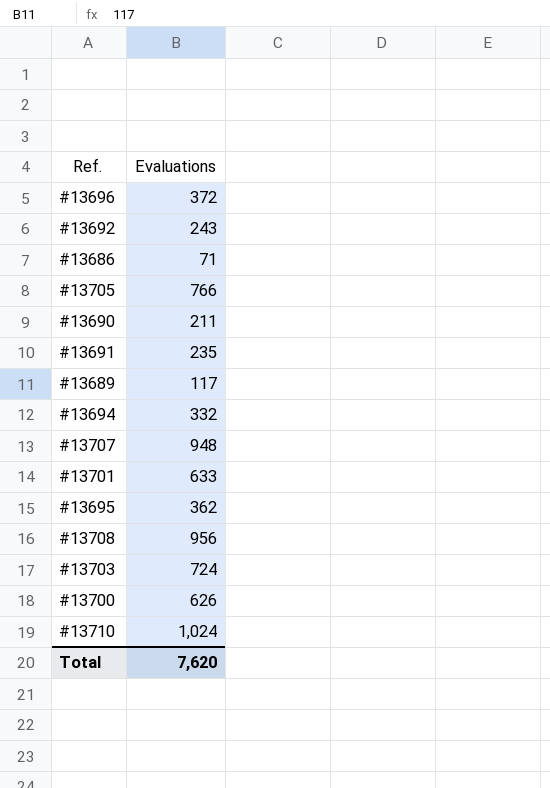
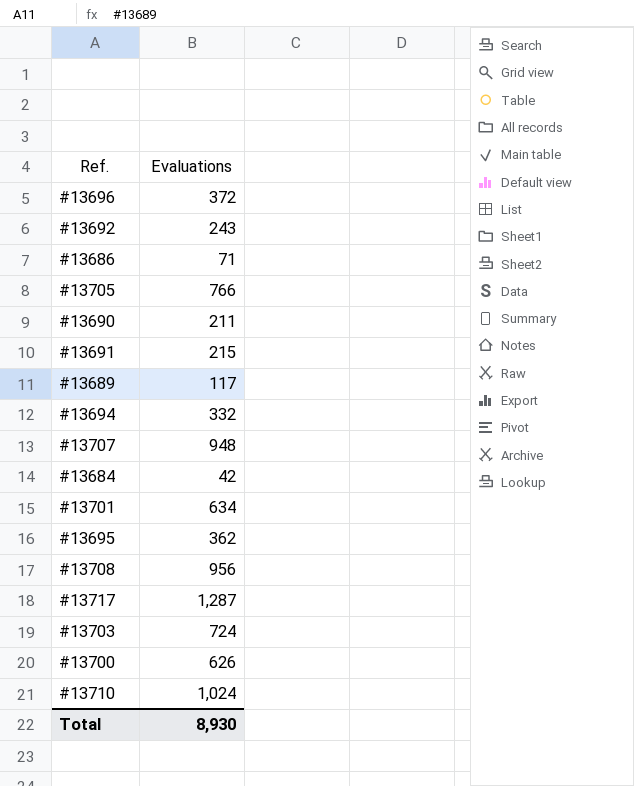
#13691 | Evaluations: 235 -> 215
row #13684: none -> 42
#13701 | Evaluations: 633 -> 634
row #13717: none -> 1,287
Total | Evaluations: 7,620 -> 8,930

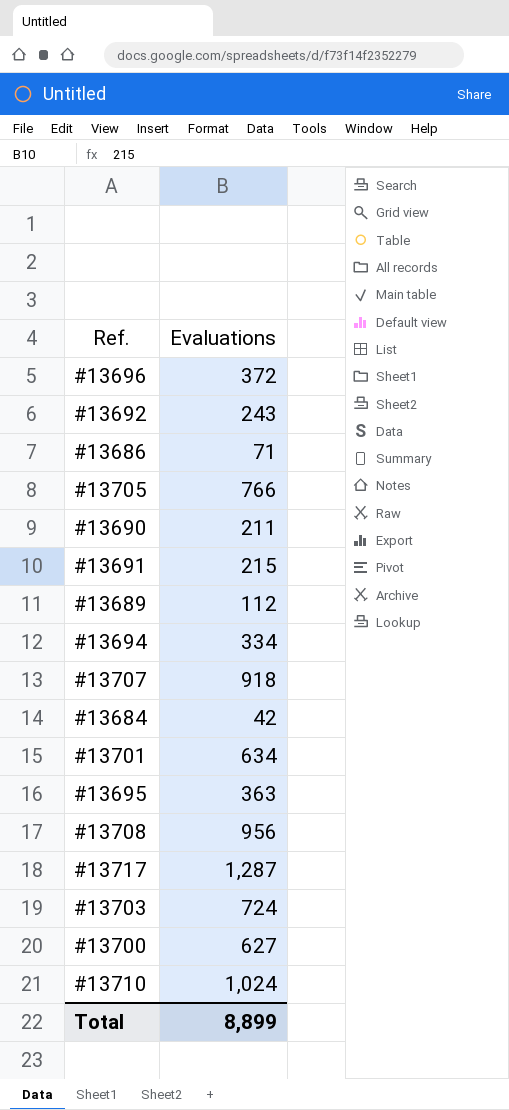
#13689 | Evaluations: 117 -> 112
#13694 | Evaluations: 332 -> 334
#13707 | Evaluations: 948 -> 918
#13695 | Evaluations: 362 -> 363
#13700 | Evaluations: 626 -> 627
Total | Evaluations: 8,930 -> 8,899

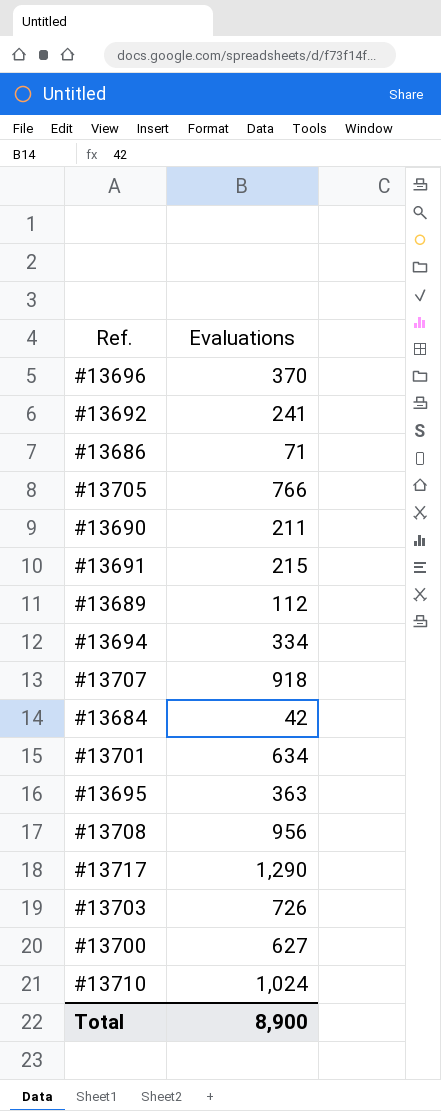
#13696 | Evaluations: 372 -> 370
#13692 | Evaluations: 243 -> 241
#13717 | Evaluations: 1,287 -> 1,290
#13703 | Evaluations: 724 -> 726
Total | Evaluations: 8,899 -> 8,900

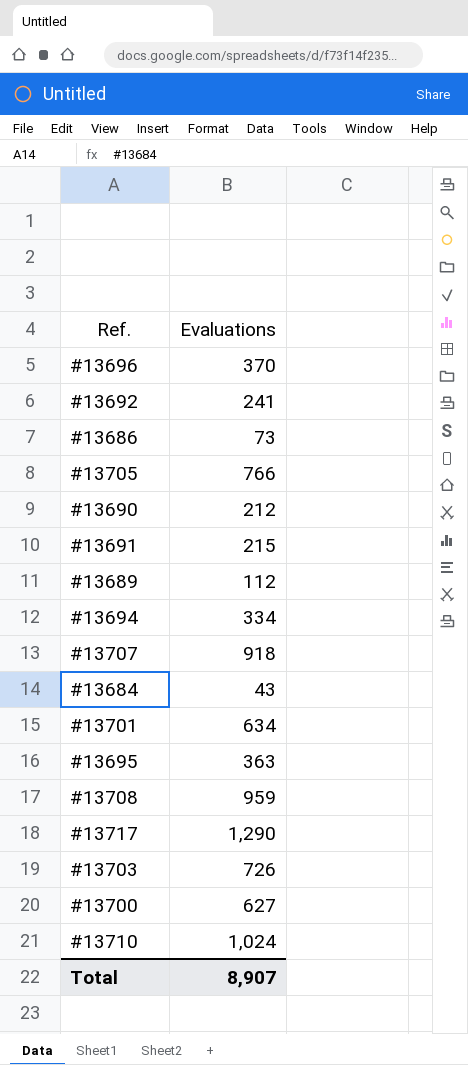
#13686 | Evaluations: 71 -> 73
#13690 | Evaluations: 211 -> 212
#13684 | Evaluations: 42 -> 43
#13708 | Evaluations: 956 -> 959
Total | Evaluations: 8,900 -> 8,907

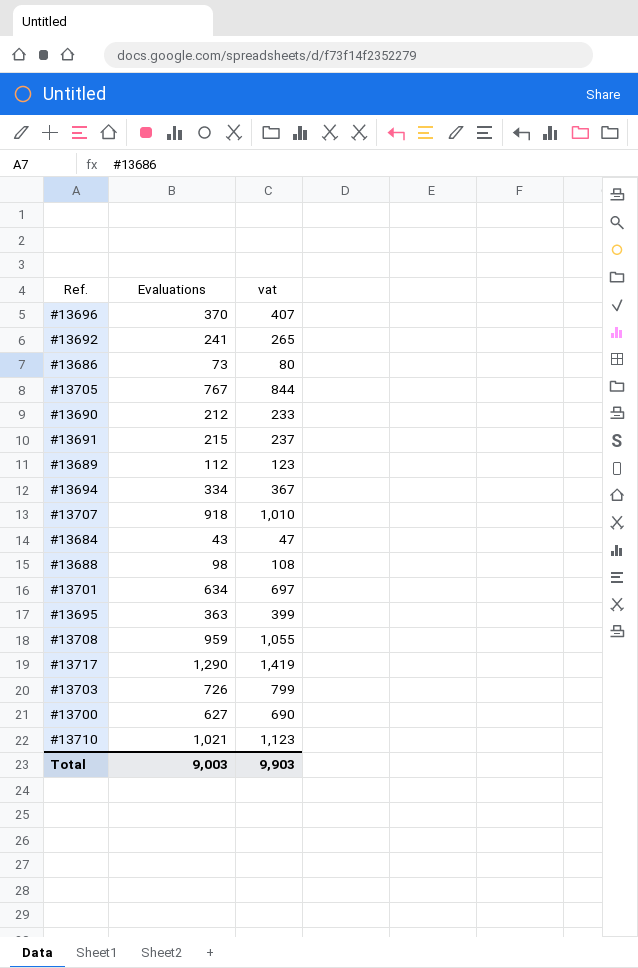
column vat | formula: none -> [Evaluations] * 1.1
#13705 | Evaluations: 766 -> 767
row #13688: none -> 98 | 108
#13710 | Evaluations: 1,024 -> 1,021
Total | Evaluations: 8,907 -> 9,003

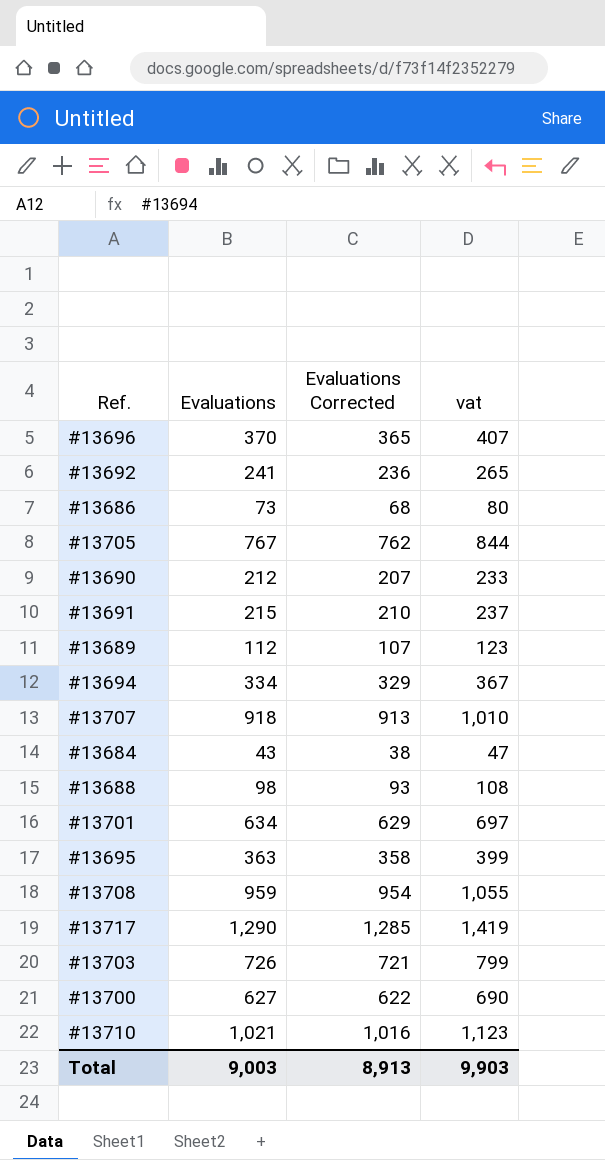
column Evaluations Corrected | formula: none -> [Evaluations] - 5

